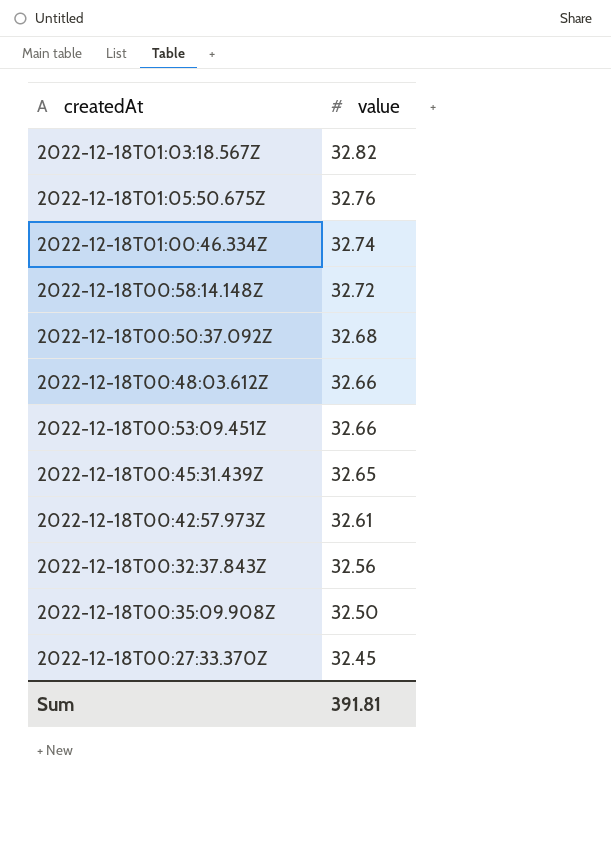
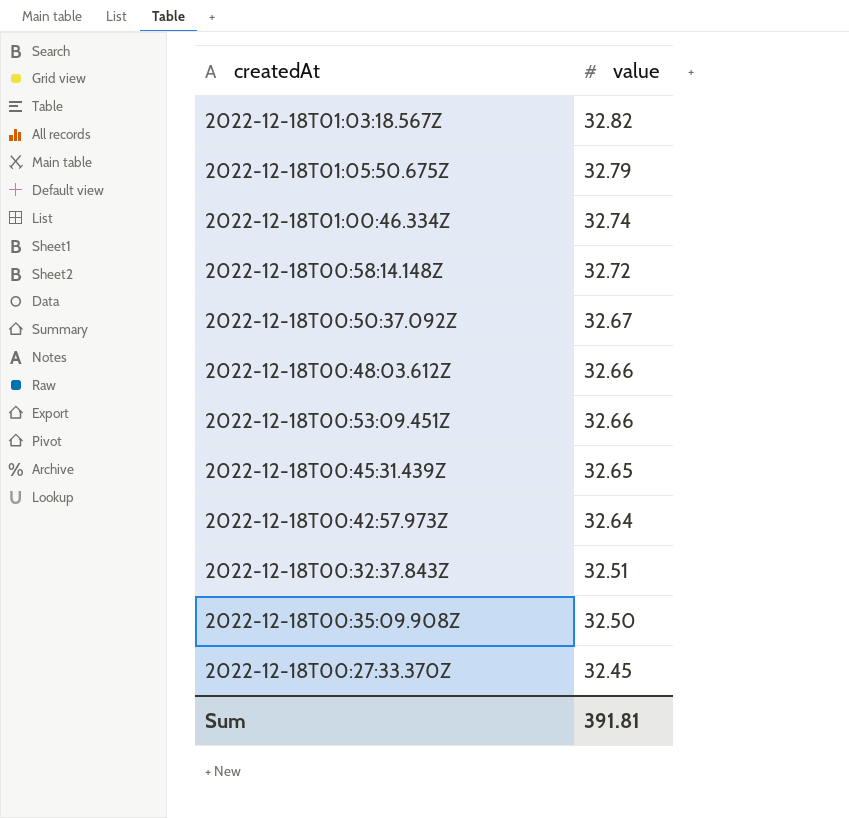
2022-12-18T01:05:50.675Z | value: 32.76 -> 32.79
2022-12-18T00:50:37.092Z | value: 32.68 -> 32.67
2022-12-18T00:42:57.973Z | value: 32.61 -> 32.64
2022-12-18T00:32:37.843Z | value: 32.56 -> 32.51

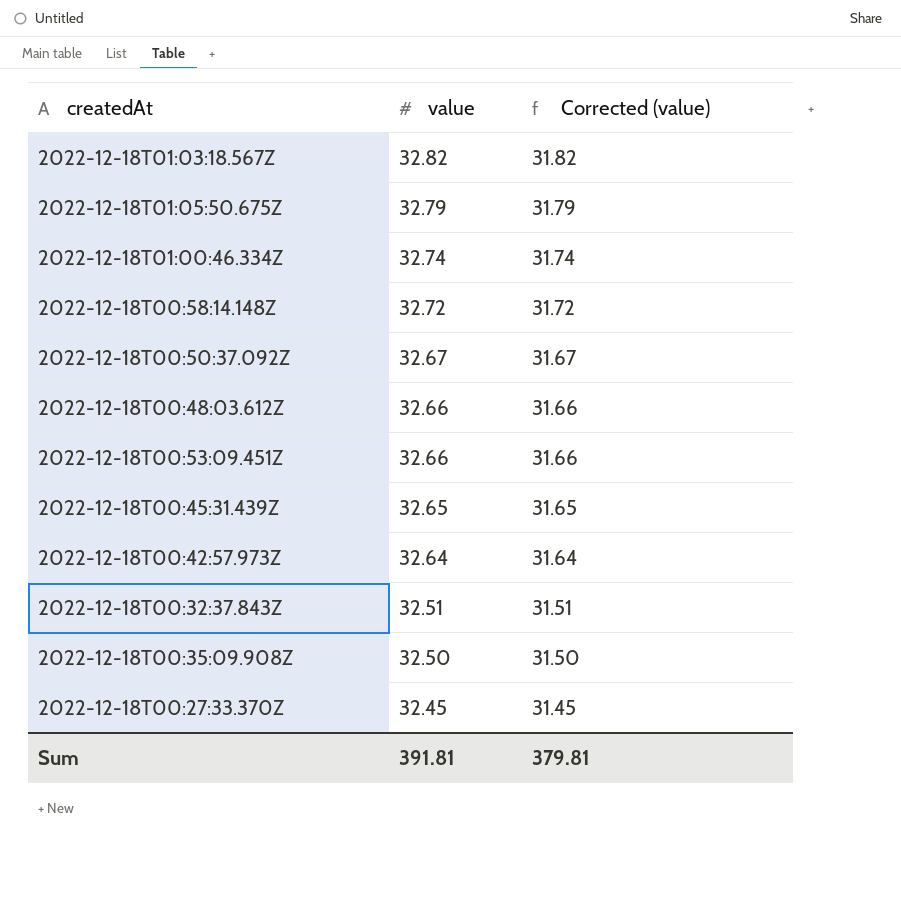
column Corrected (value) | formula: none -> [value] - 1

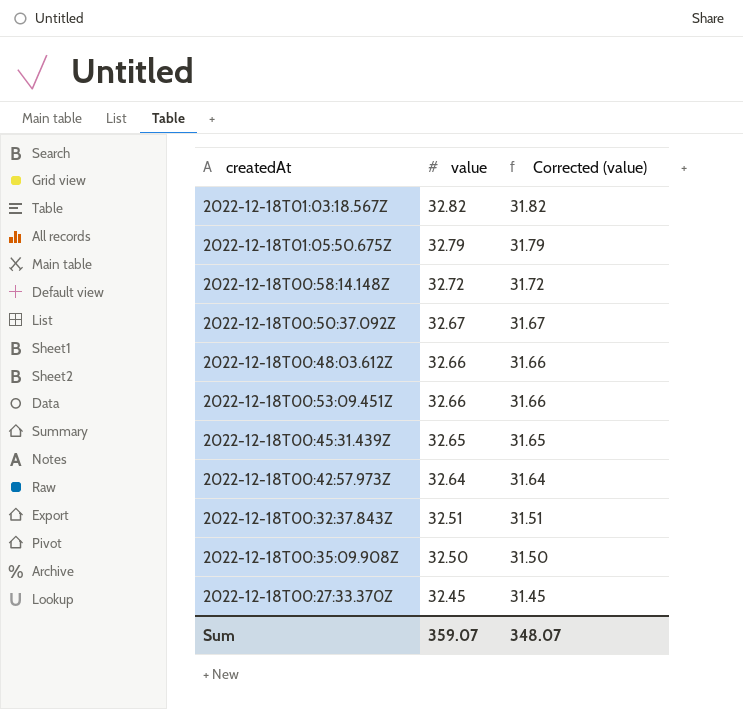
row 2022-12-18T01:00:46.334Z: 32.74 | 31.74 -> none
Sum | value: 391.81 -> 359.07
Sum | Corrected (value): 379.81 -> 348.07

